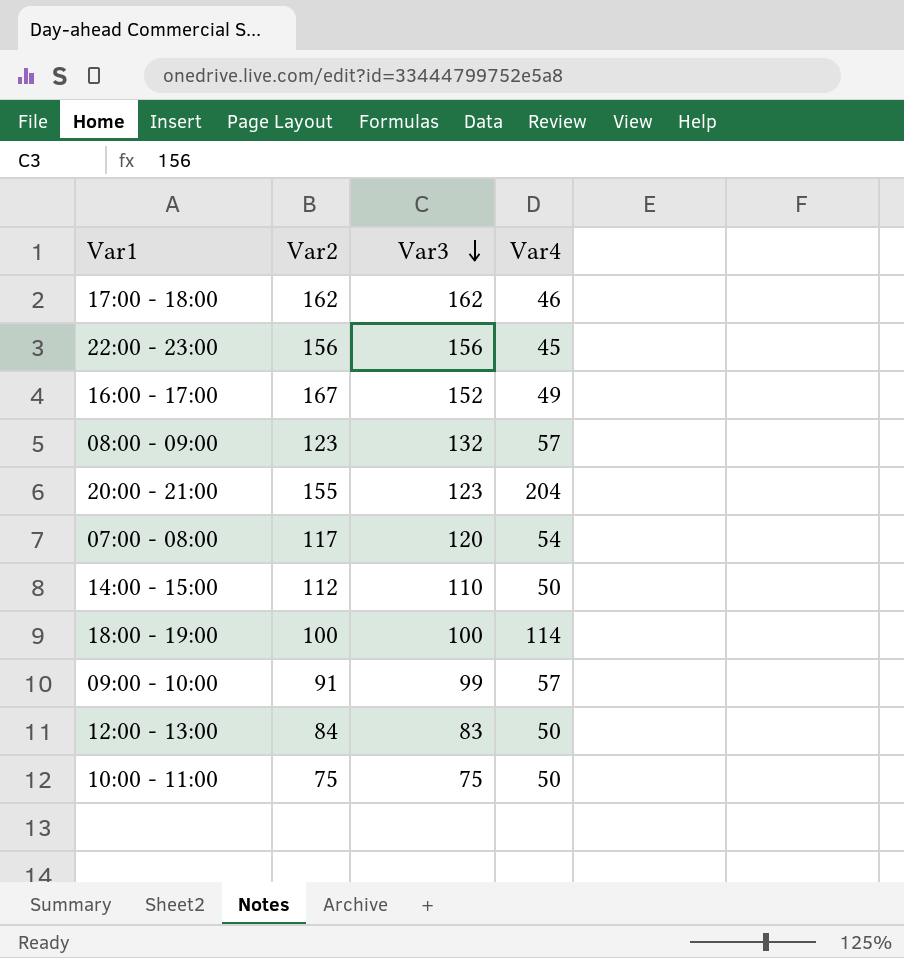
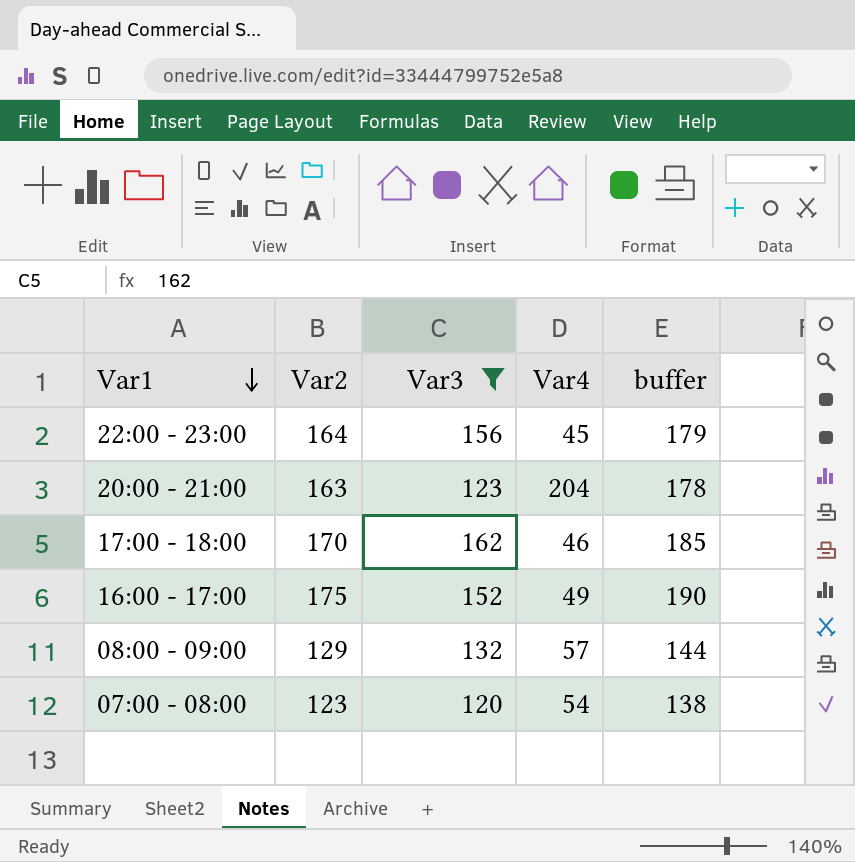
filter: none -> Var3 >= 120
row order: Var3 descending -> Var1 descending
column buffer | formula: none -> [Var2] + 15
22:00 - 23:00 | Var2: 156 -> 164
20:00 - 21:00 | Var2: 155 -> 163
17:00 - 18:00 | Var2: 162 -> 170
16:00 - 17:00 | Var2: 167 -> 175
08:00 - 09:00 | Var2: 123 -> 129
07:00 - 08:00 | Var2: 117 -> 123

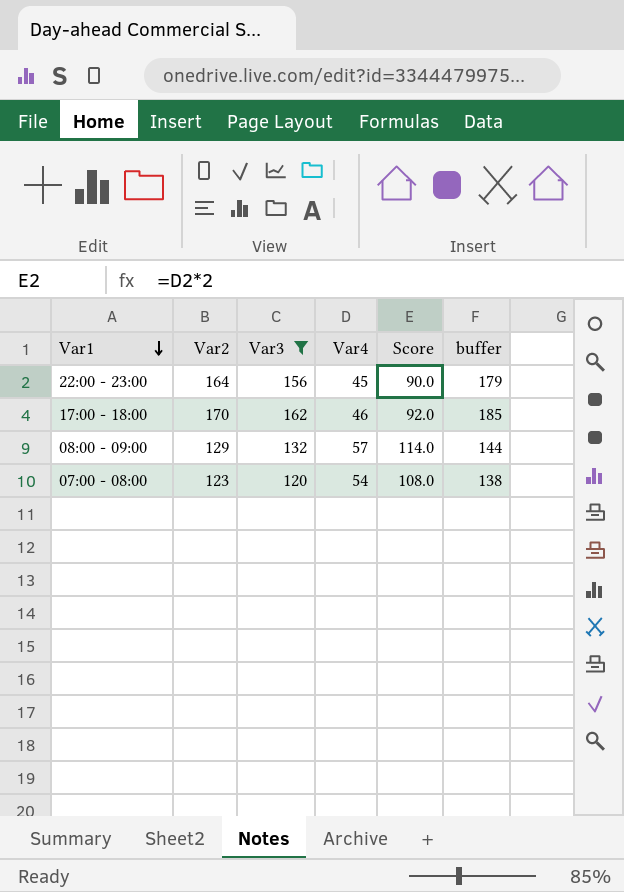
column Score | formula: none -> [Var4] * 2
row 20:00 - 21:00: 163 | 123 | 204 | 178 -> none
row 16:00 - 17:00: 175 | 152 | 49 | 190 -> none

